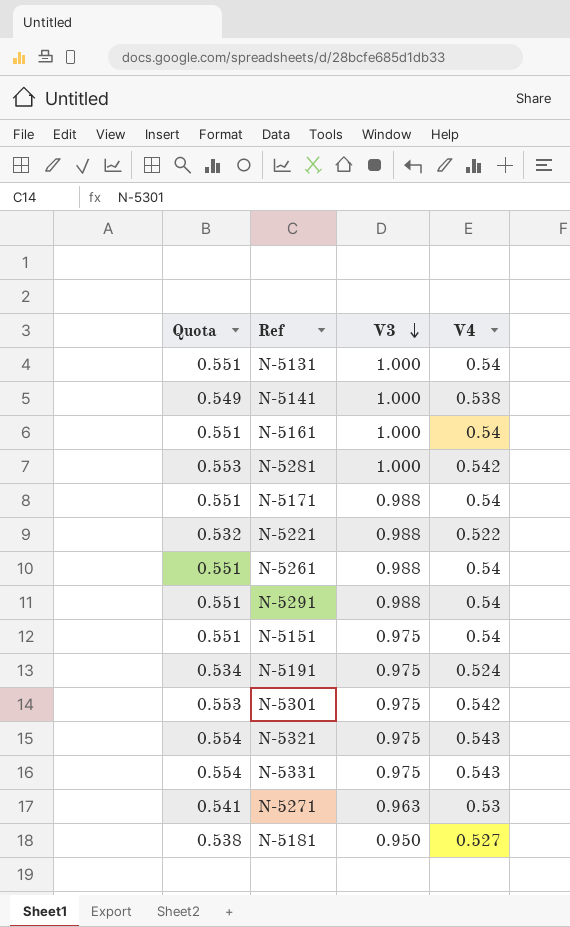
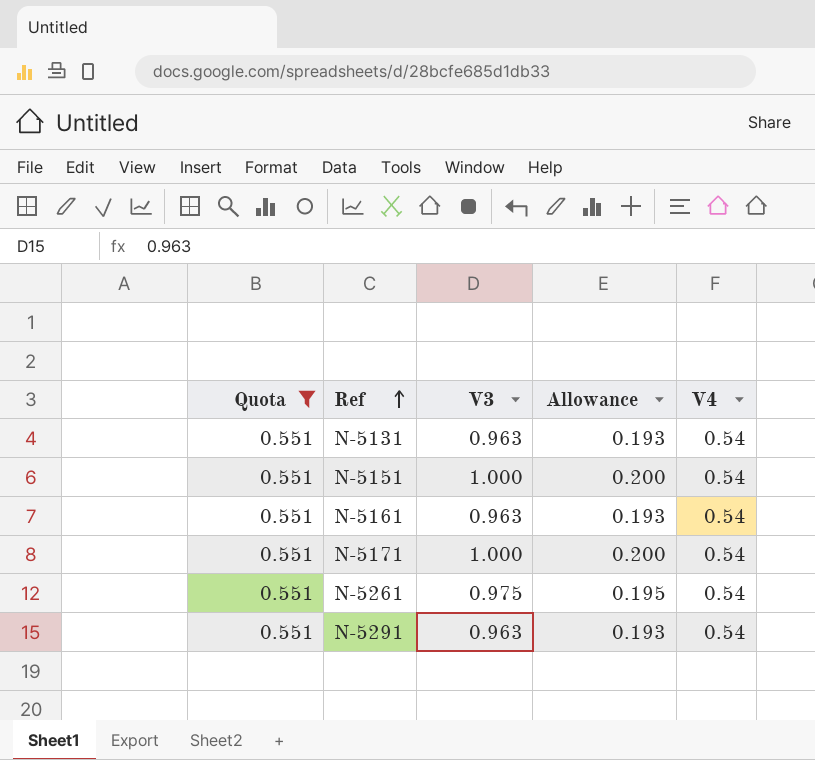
filter: none -> Quota = 0.551
row order: V3 descending -> Ref ascending
column Allowance | formula: none -> [V3] * 0.2
N-5131 | V3: 1.000 -> 0.963
N-5151 | V3: 0.975 -> 1.000
N-5161 | V3: 1.000 -> 0.963
N-5171 | V3: 0.988 -> 1.000
N-5261 | V3: 0.988 -> 0.975
N-5291 | V3: 0.988 -> 0.963

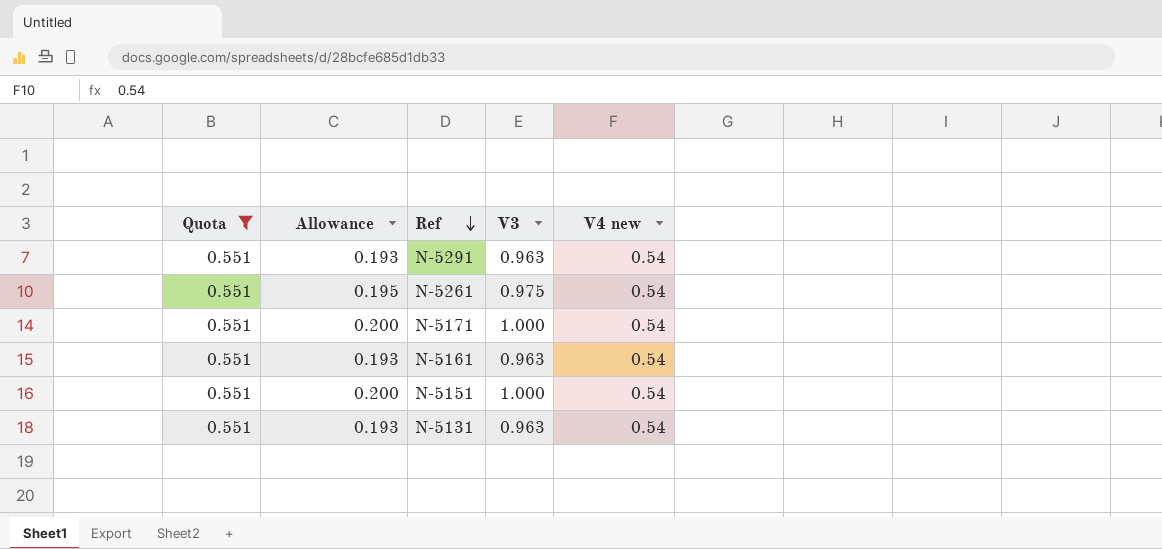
row order: Ref ascending -> Ref descending
column Allowance | position: 4 -> 2
column name: V4 -> V4 new

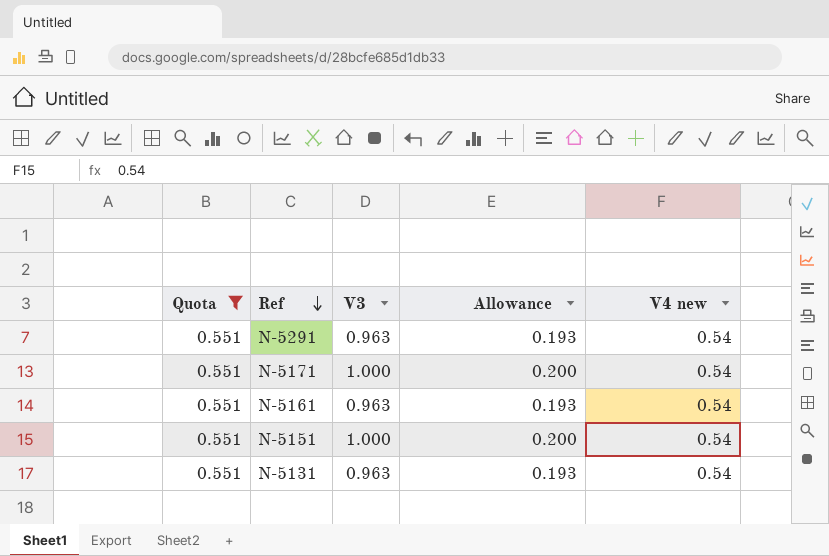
column Allowance | position: 2 -> 4
row N-5261: 0.551 | 0.195 | 0.975 | 0.54 -> none

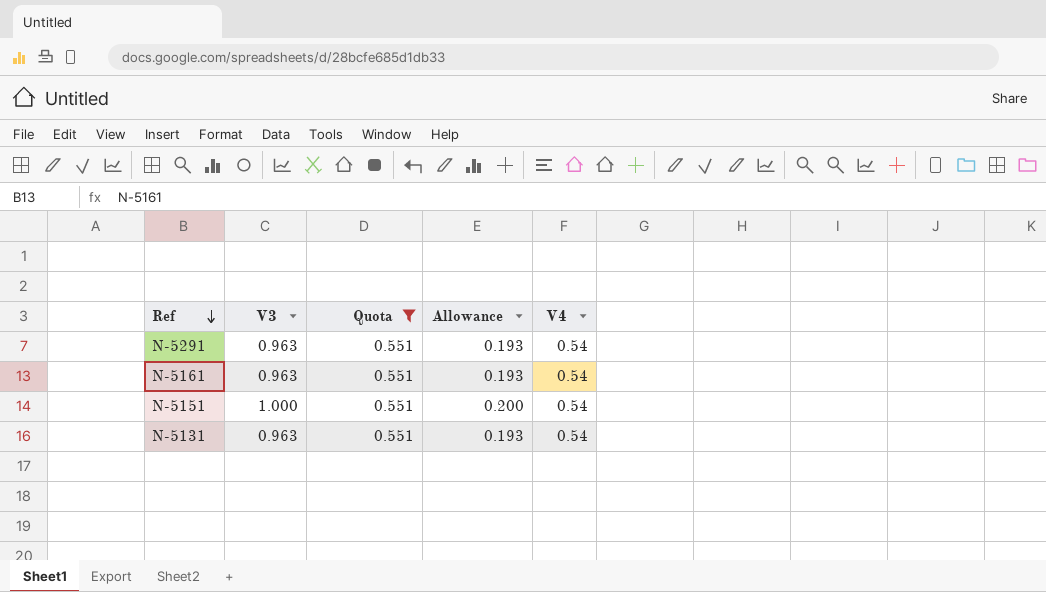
column Quota | position: 1 -> 3
column name: V4 new -> V4
row N-5171: 0.551 | 1.000 | 0.200 | 0.54 -> none

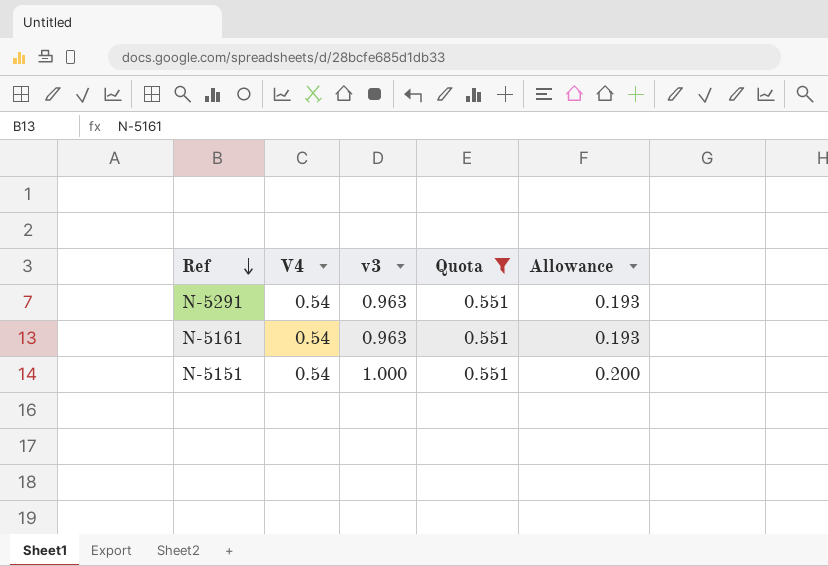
column V4 | position: 5 -> 2
column name: V3 -> v3
row N-5131: 0.963 | 0.551 | 0.193 | 0.54 -> none

